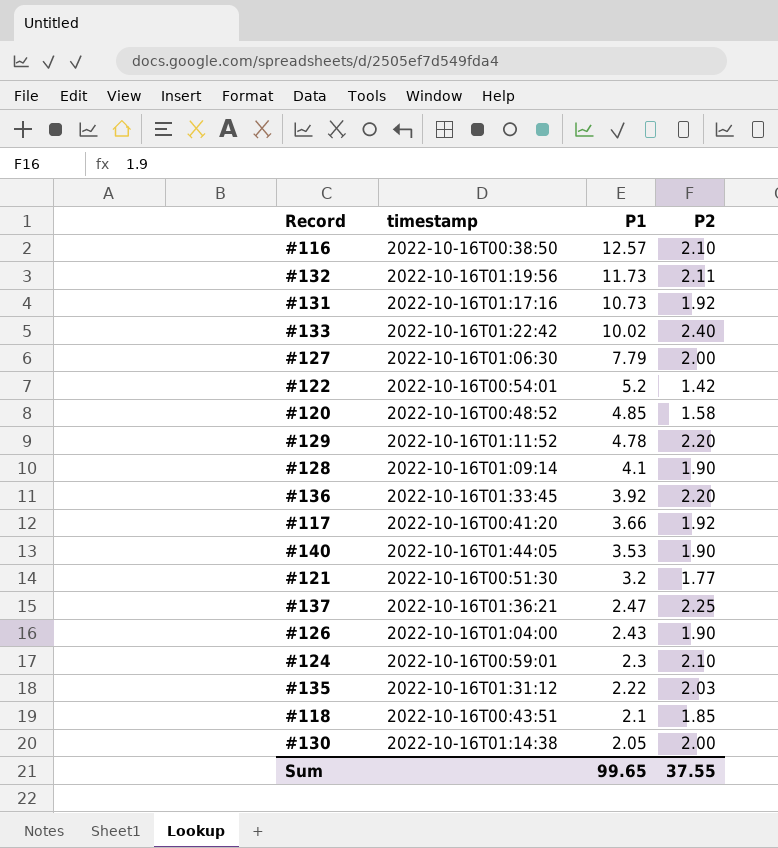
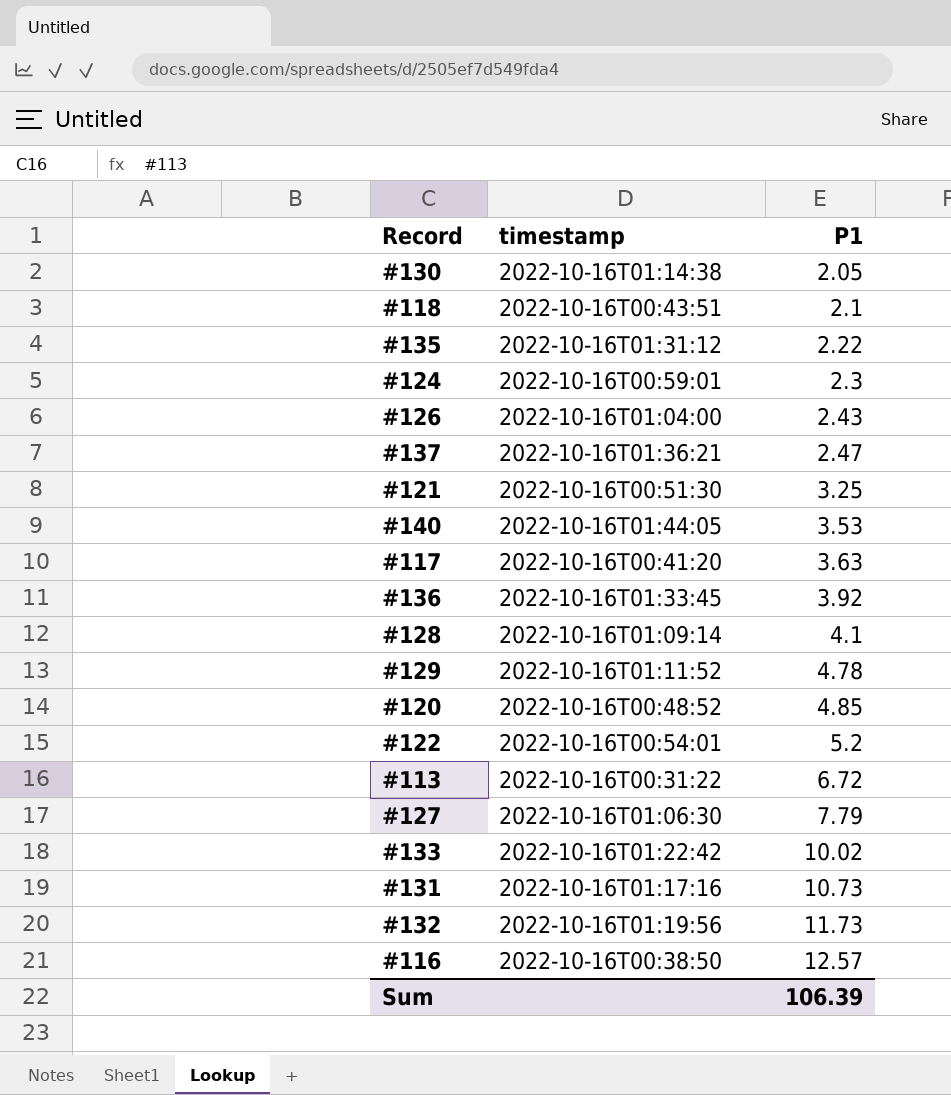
row order: P1 descending -> P1 ascending
column P2 | position: 4 -> none
#121 | P1: 3.2 -> 3.25
#117 | P1: 3.66 -> 3.63
row #113: none -> 2022-10-16T00:31:22 | 6.72
Sum | P1: 99.65 -> 106.39

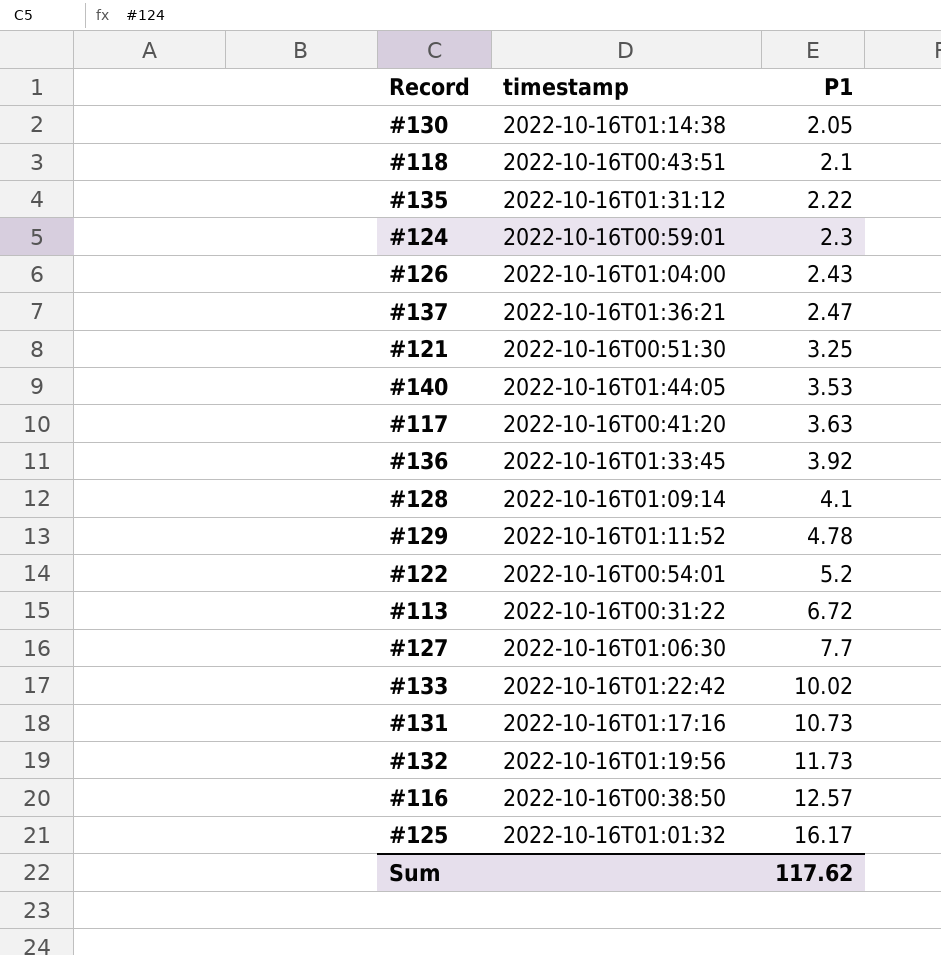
row #120: 2022-10-16T00:48:52 | 4.85 -> none
#127 | P1: 7.79 -> 7.7
row #125: none -> 2022-10-16T01:01:32 | 16.17
Sum | P1: 106.39 -> 117.62

